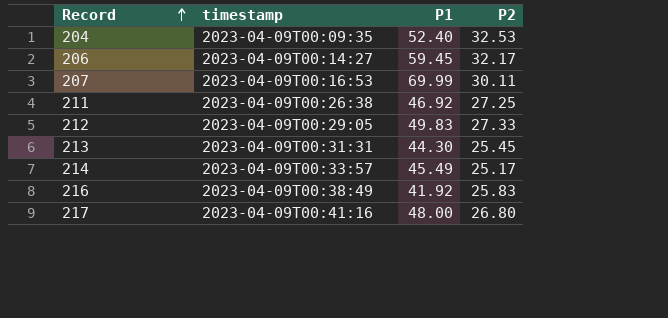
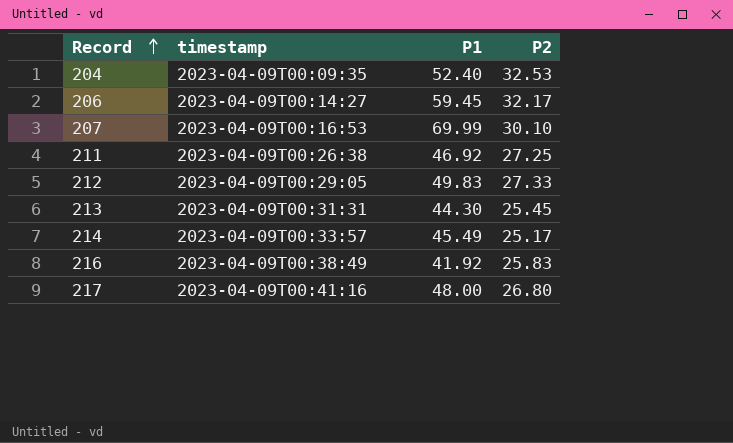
207 | P2: 30.11 -> 30.10

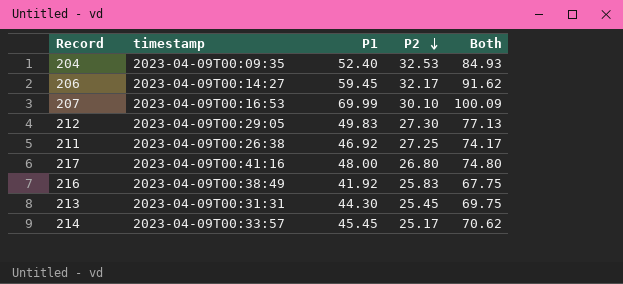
row order: Record ascending -> P2 descending
column Both | formula: none -> [P1] + [P2]
212 | P2: 27.33 -> 27.30
214 | P1: 45.49 -> 45.45

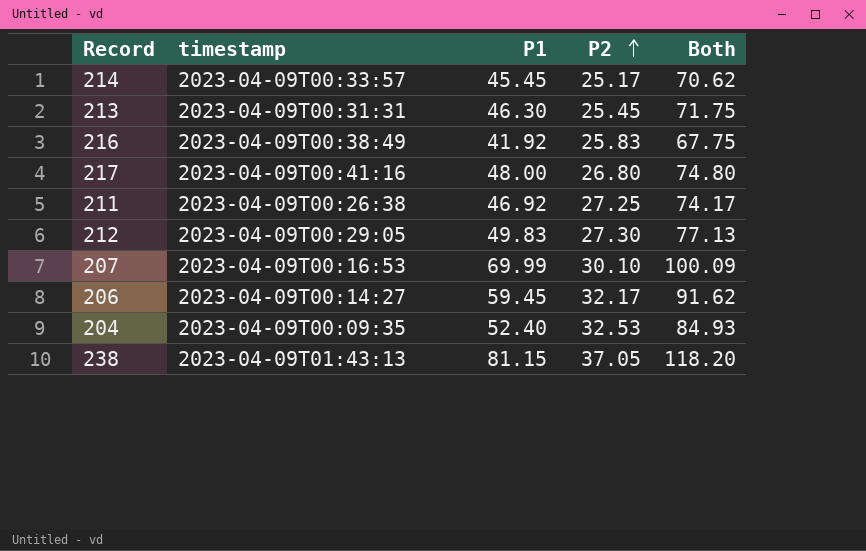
row order: P2 descending -> P2 ascending
213 | P1: 44.30 -> 46.30
213 | Both: 69.75 -> 71.75
row 238: none -> 2023-04-09T01:43:13 | 81.15 | 37.05 | 118.20

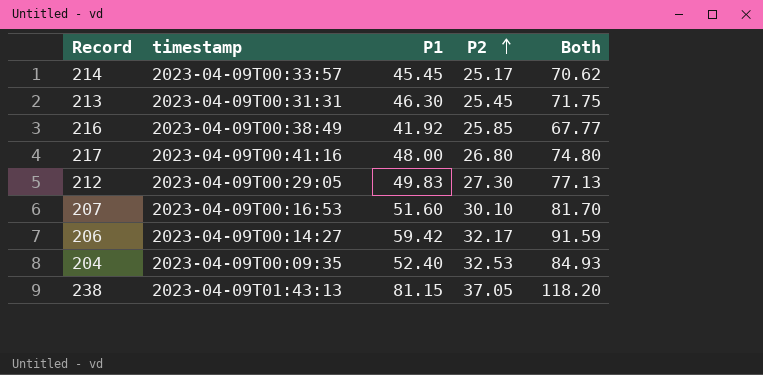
row 211: 2023-04-09T00:26:38 | 46.92 | 27.25 | 74.17 -> none
216 | P2: 25.83 -> 25.85
216 | Both: 67.75 -> 67.77
207 | P1: 69.99 -> 51.60
207 | Both: 100.09 -> 81.70
206 | P1: 59.45 -> 59.42
206 | Both: 91.62 -> 91.59

